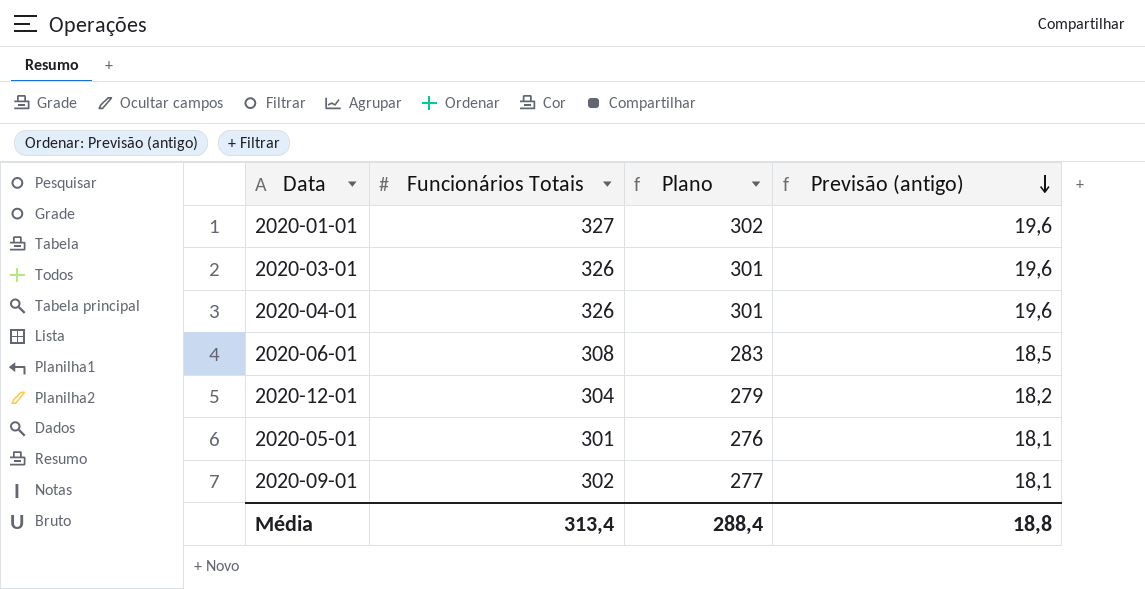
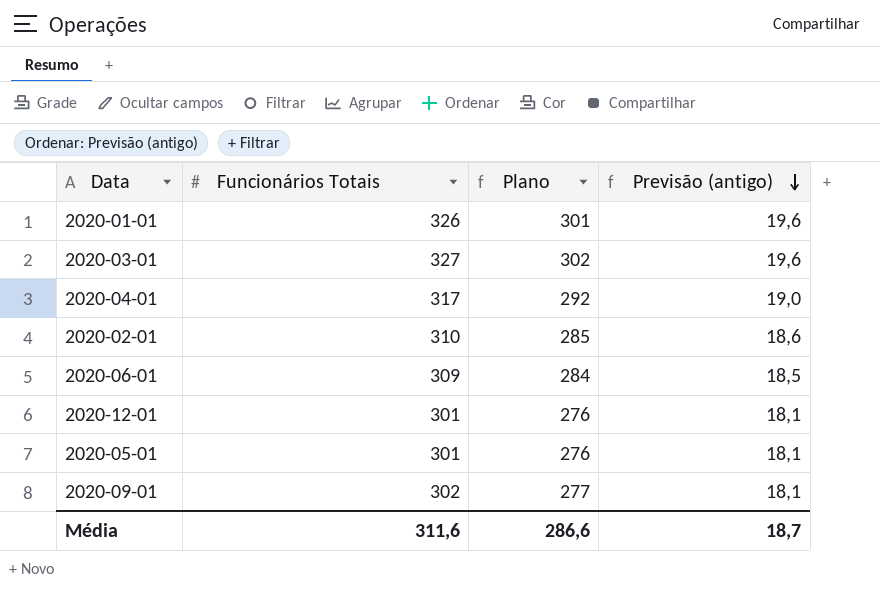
2020-01-01 | Funcionários Totais: 327 -> 326
2020-01-01 | Plano: 302 -> 301
2020-03-01 | Funcionários Totais: 326 -> 327
2020-03-01 | Plano: 301 -> 302
2020-04-01 | Funcionários Totais: 326 -> 317
2020-04-01 | Plano: 301 -> 292
2020-04-01 | Previsão (antigo): 19,6 -> 19,0
row 2020-02-01: none -> 310 | 285 | 18,6
2020-06-01 | Funcionários Totais: 308 -> 309
2020-06-01 | Plano: 283 -> 284
2020-12-01 | Funcionários Totais: 304 -> 301
2020-12-01 | Plano: 279 -> 276
2020-12-01 | Previsão (antigo): 18,2 -> 18,1
Média | Funcionários Totais: 313,4 -> 311,6
Média | Plano: 288,4 -> 286,6
Média | Previsão (antigo): 18,8 -> 18,7

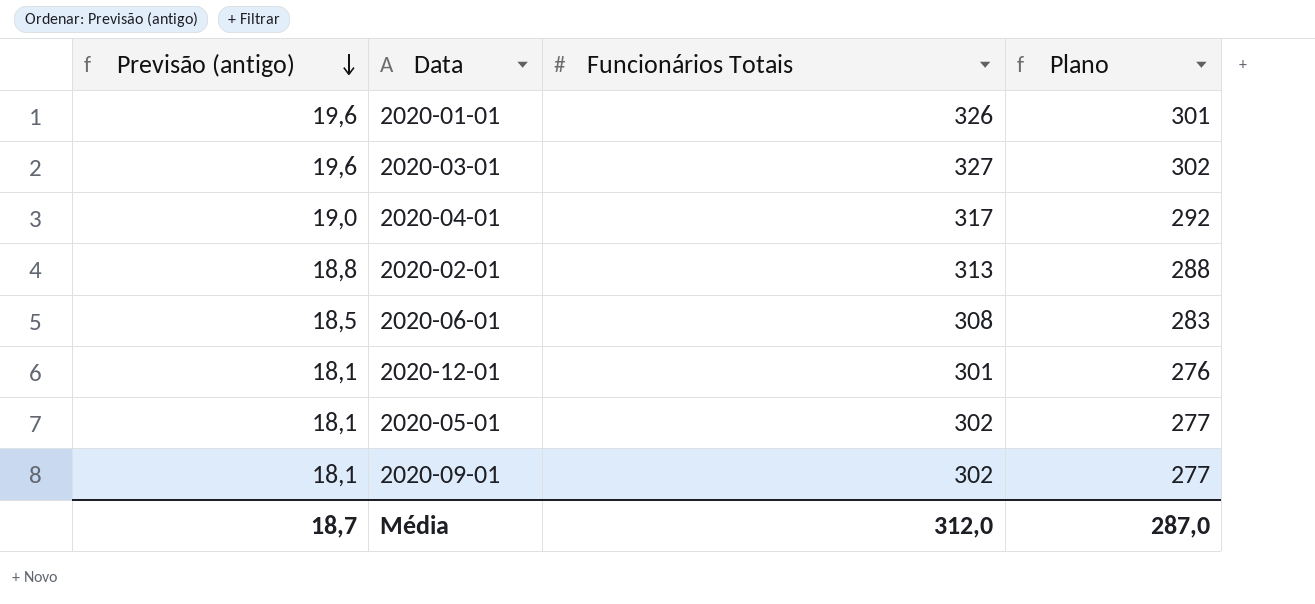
column Previsão (antigo) | position: 4 -> 1
2020-02-01 | Previsão (antigo): 18,6 -> 18,8
2020-02-01 | Funcionários Totais: 310 -> 313
2020-02-01 | Plano: 285 -> 288
2020-06-01 | Funcionários Totais: 309 -> 308
2020-06-01 | Plano: 284 -> 283
2020-05-01 | Funcionários Totais: 301 -> 302
2020-05-01 | Plano: 276 -> 277
Média | Funcionários Totais: 311,6 -> 312,0
Média | Plano: 286,6 -> 287,0

